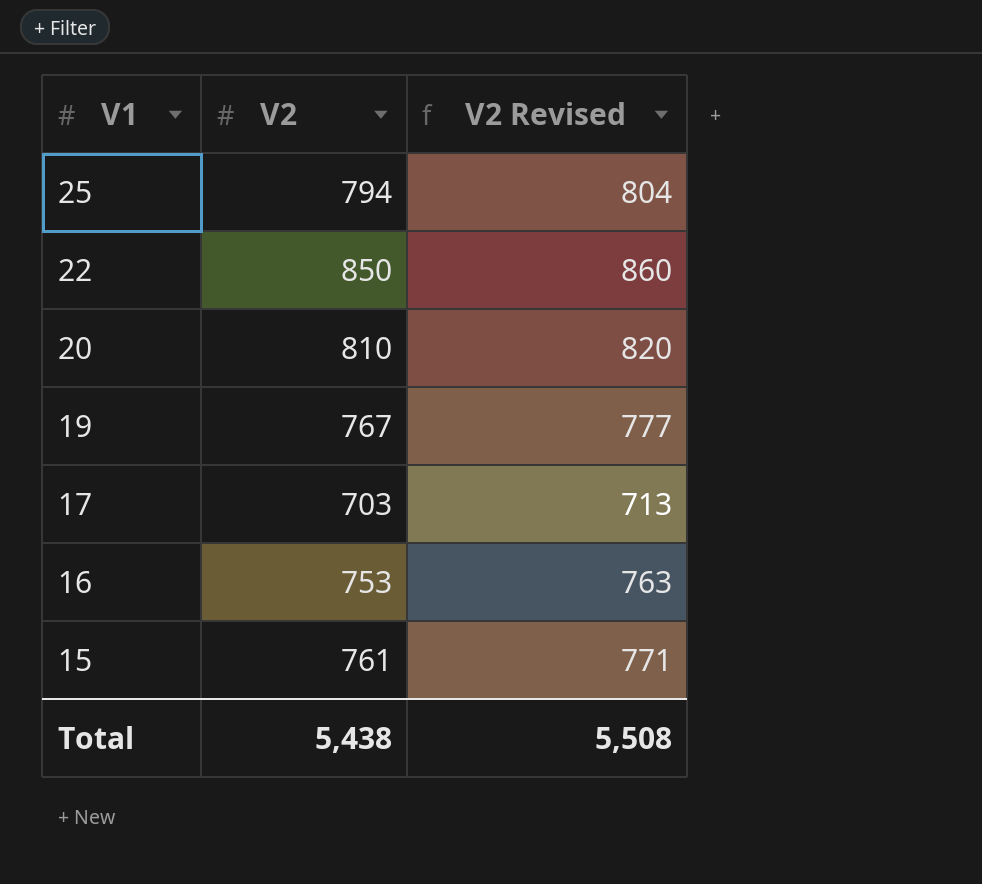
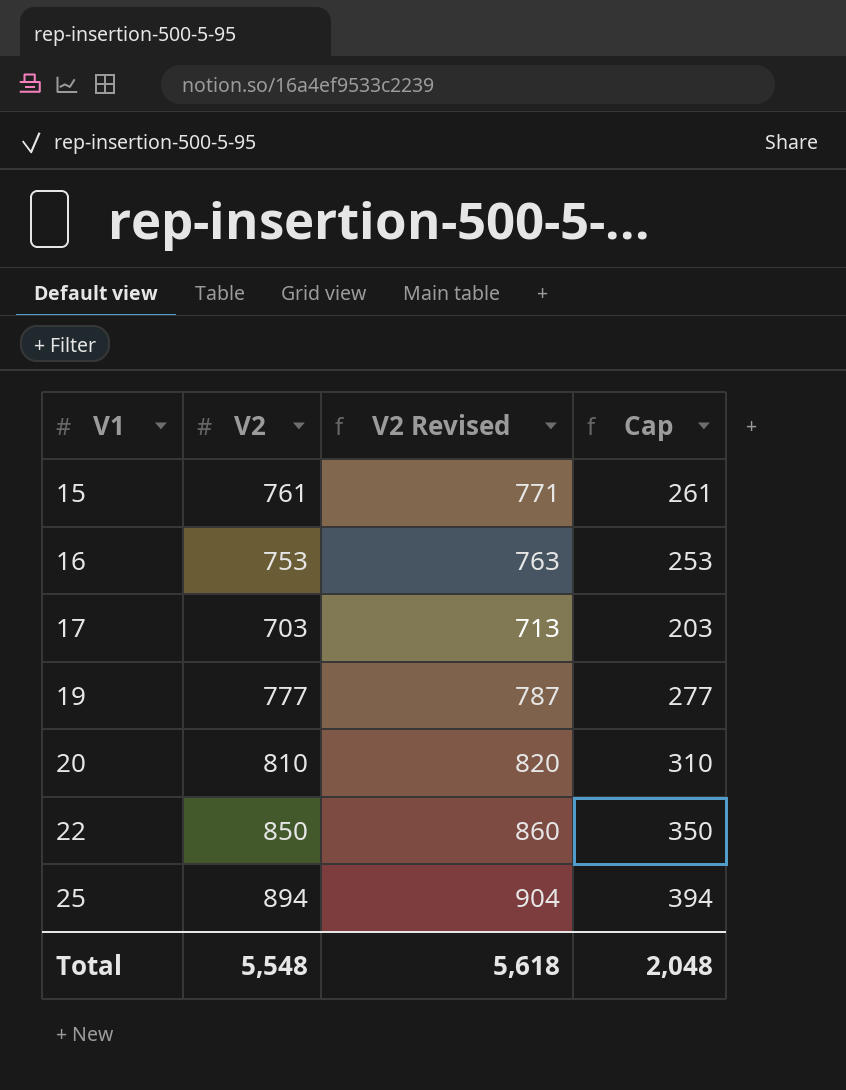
row order: V1 descending -> V1 ascending
column Cap | formula: none -> [V2] - 500
19 | V2: 767 -> 777
19 | V2 Revised: 777 -> 787
25 | V2: 794 -> 894
25 | V2 Revised: 804 -> 904
Total | V2: 5,438 -> 5,548
Total | V2 Revised: 5,508 -> 5,618

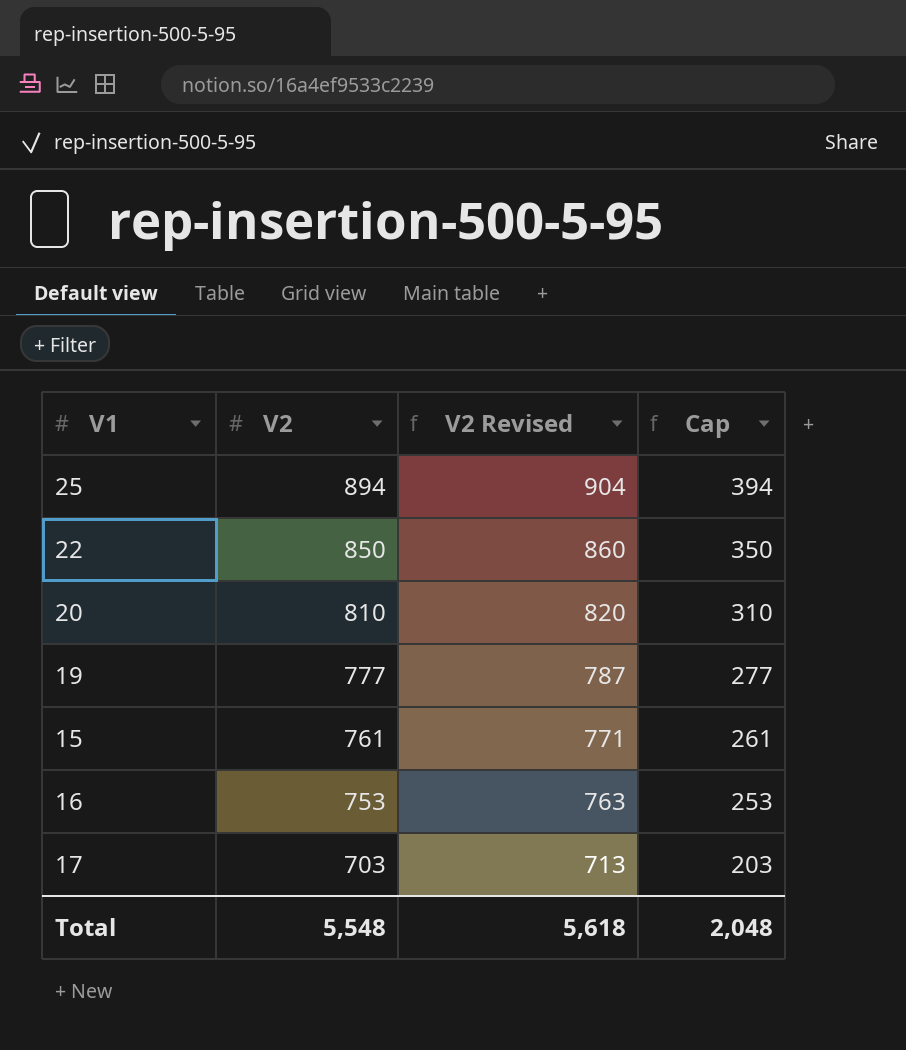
row order: V1 ascending -> V2 descending

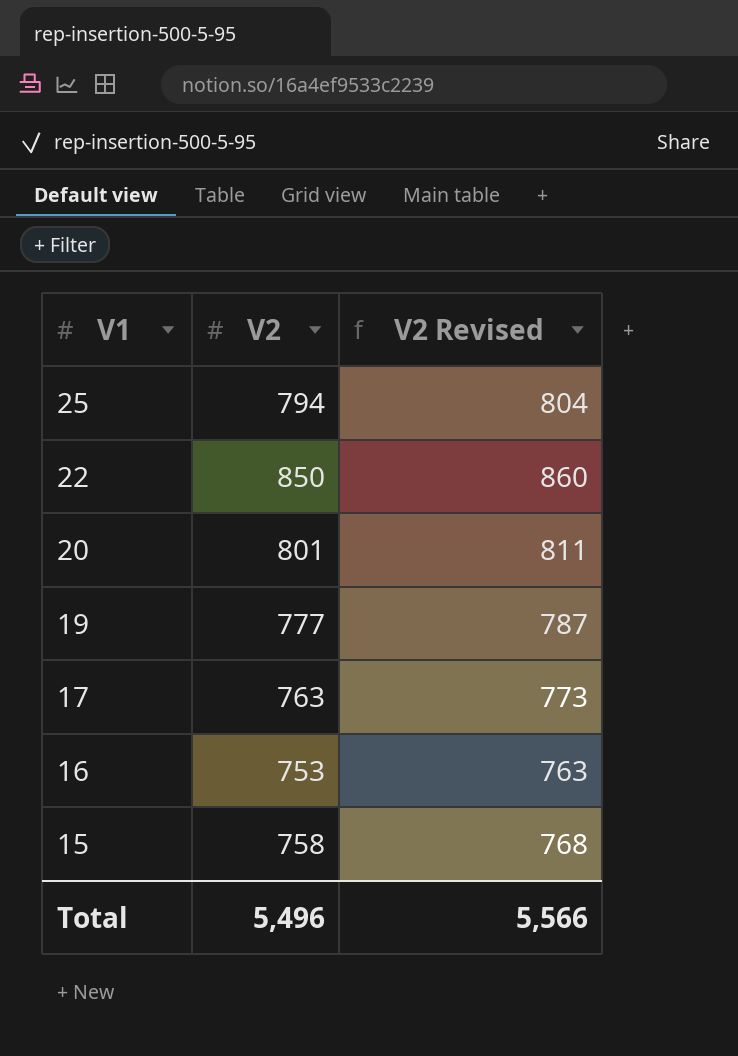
row order: V2 descending -> V1 descending
column Cap | formula: [V2] - 500 -> none
25 | V2: 894 -> 794
25 | V2 Revised: 904 -> 804
20 | V2: 810 -> 801
20 | V2 Revised: 820 -> 811
17 | V2: 703 -> 763
17 | V2 Revised: 713 -> 773
15 | V2: 761 -> 758
15 | V2 Revised: 771 -> 768
Total | V2: 5,548 -> 5,496
Total | V2 Revised: 5,618 -> 5,566

